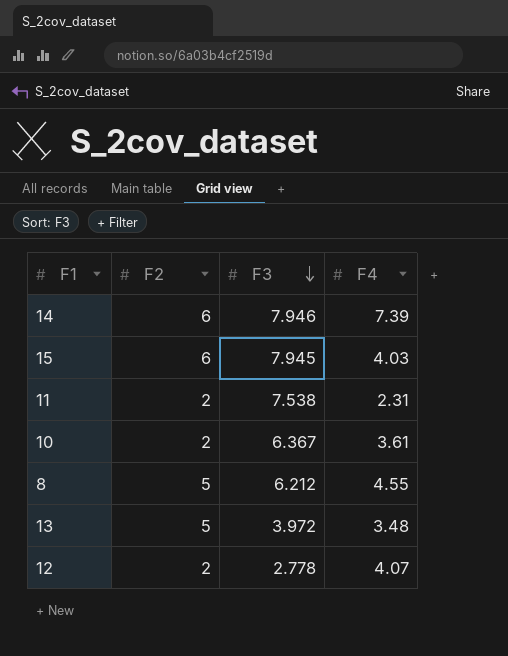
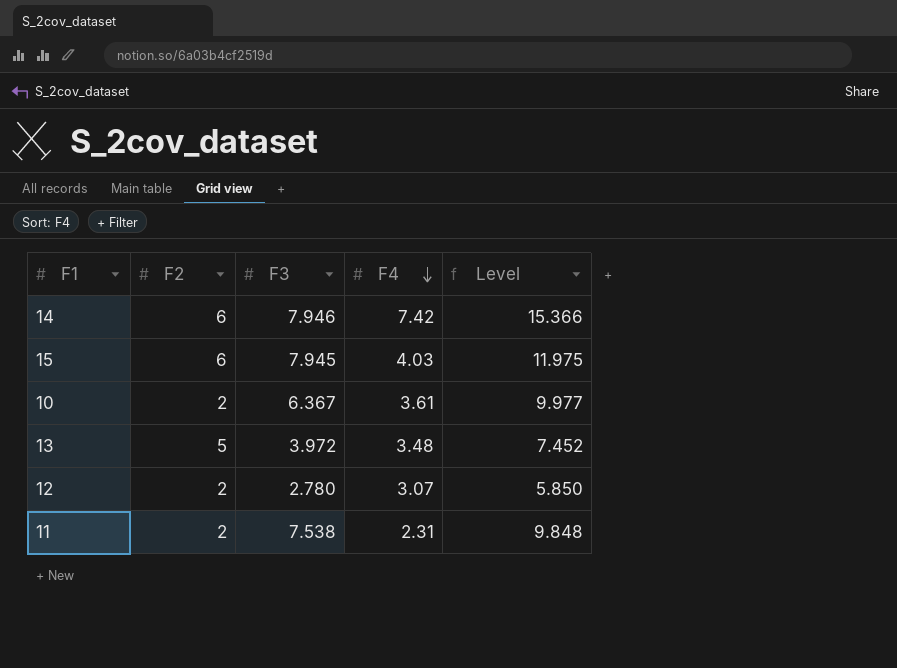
row order: F3 descending -> F4 descending
column Level | formula: none -> [F3] + [F4]
row 8: 5 | 6.212 | 4.55 -> none
14 | F4: 7.39 -> 7.42
12 | F3: 2.778 -> 2.780
12 | F4: 4.07 -> 3.07

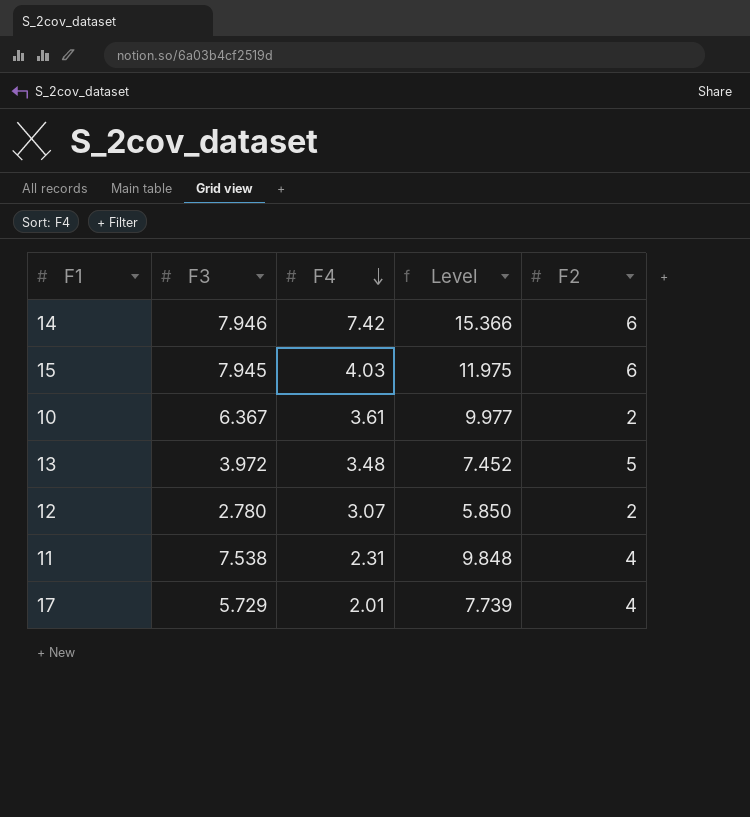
column F2 | position: 2 -> 5
11 | F2: 2 -> 4
row 17: none -> 5.729 | 2.01 | 7.739 | 4

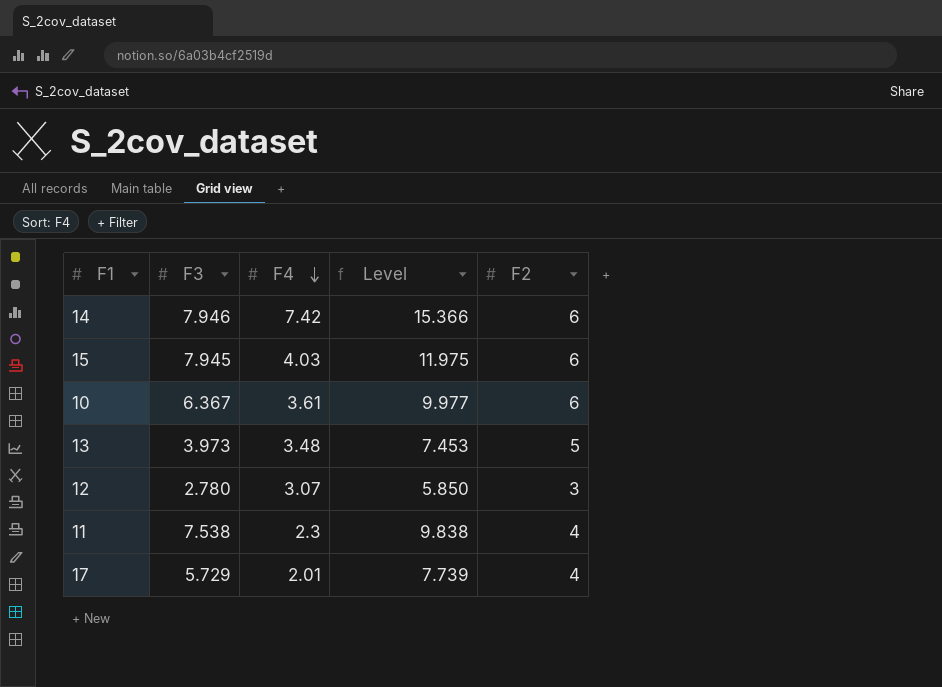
10 | F2: 2 -> 6
13 | F3: 3.972 -> 3.973
13 | Level: 7.452 -> 7.453
12 | F2: 2 -> 3
11 | F4: 2.31 -> 2.3
11 | Level: 9.848 -> 9.838

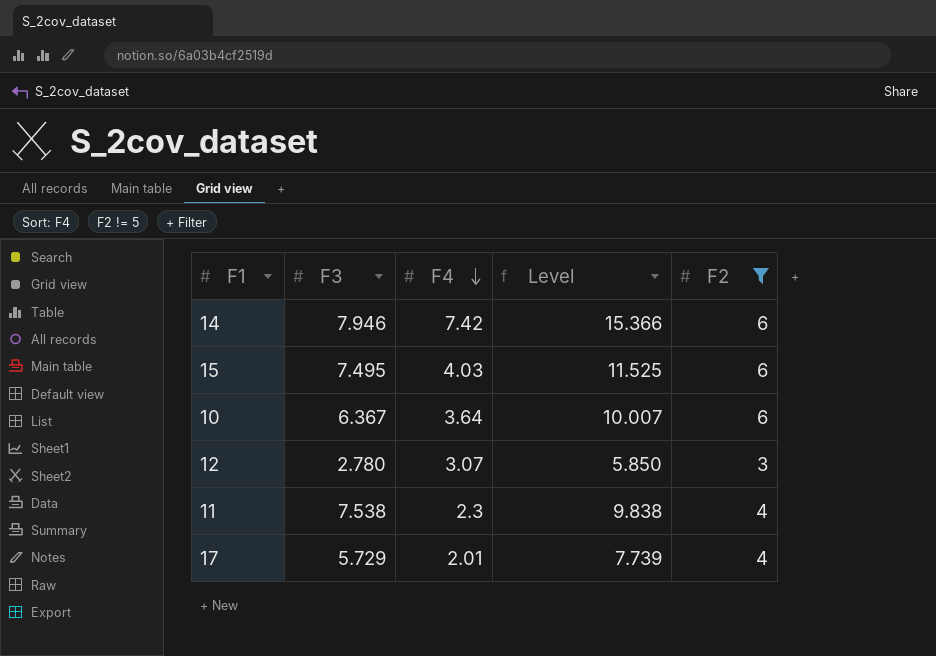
filter: none -> F2 != 5
15 | F3: 7.945 -> 7.495
15 | Level: 11.975 -> 11.525
10 | F4: 3.61 -> 3.64
10 | Level: 9.977 -> 10.007

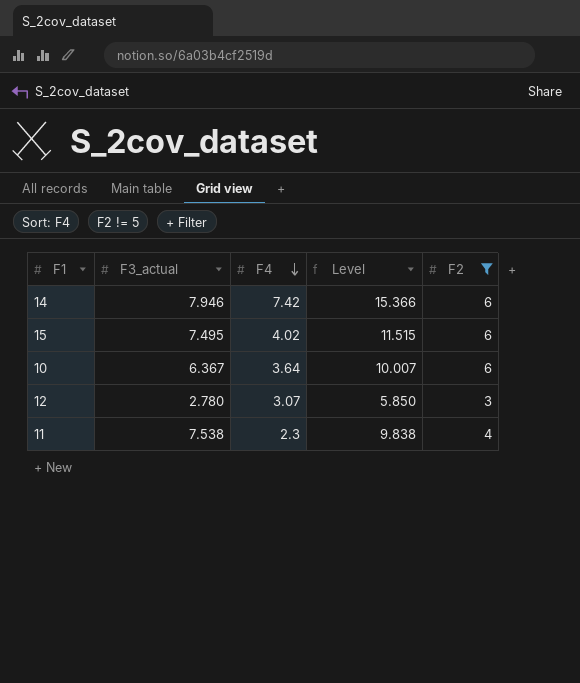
column name: F3 -> F3_actual
row 17: 5.729 | 2.01 | 7.739 | 4 -> none
15 | F4: 4.03 -> 4.02
15 | Level: 11.525 -> 11.515

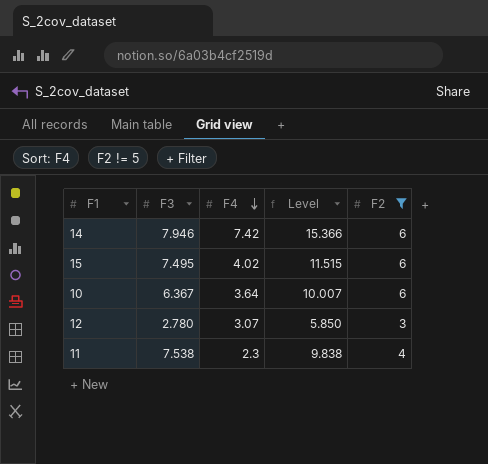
column name: F3_actual -> F3

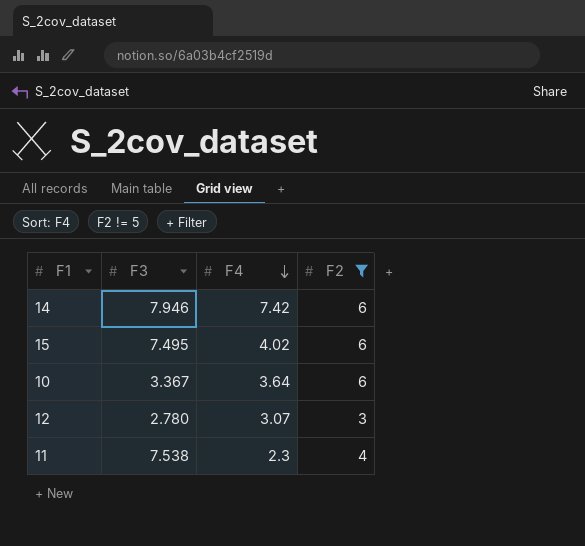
column Level | formula: [F3] + [F4] -> none
10 | F3: 6.367 -> 3.367

